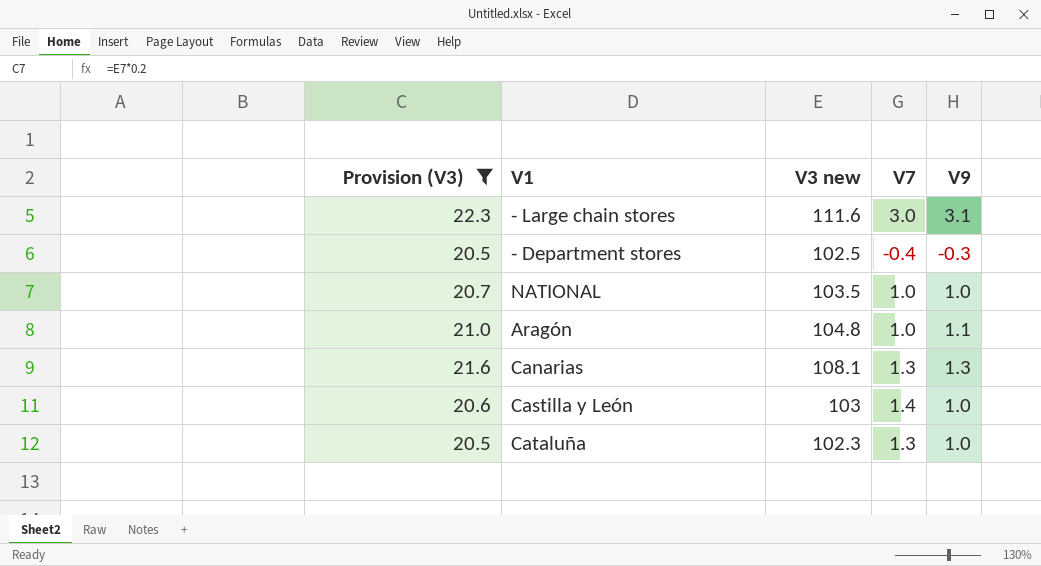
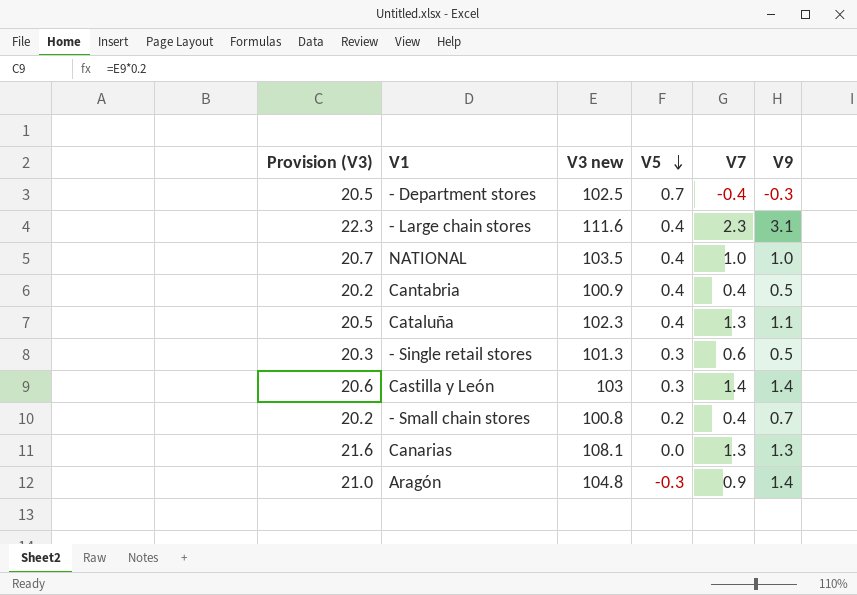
filter: Provision (V3) >= 20.5 -> none
row order: none -> V5 descending
column V5 | position: none -> 4
- Large chain stores | V7: 3.0 -> 2.3
Cataluña | V9: 1.0 -> 1.1
Castilla y León | V9: 1.0 -> 1.4
Aragón | V7: 1.0 -> 0.9
Aragón | V9: 1.1 -> 1.4

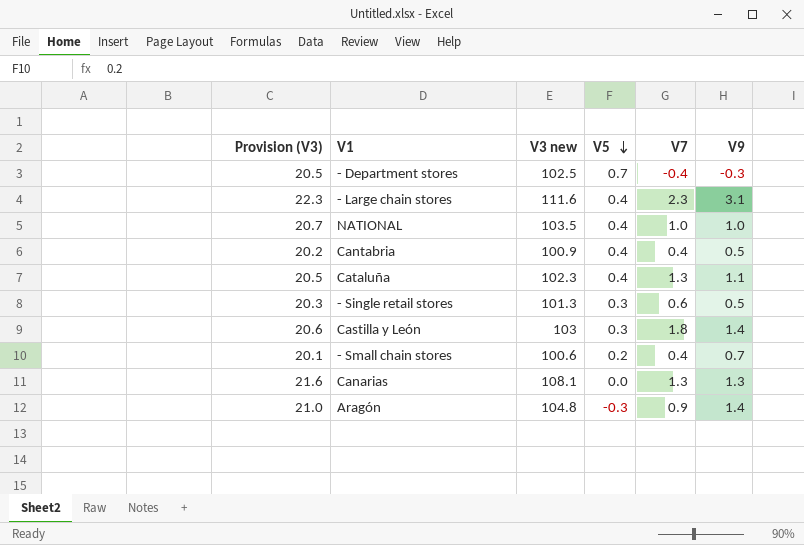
Castilla y León | V7: 1.4 -> 1.8
- Small chain stores | Provision (V3): 20.2 -> 20.1
- Small chain stores | V3 new: 100.8 -> 100.6

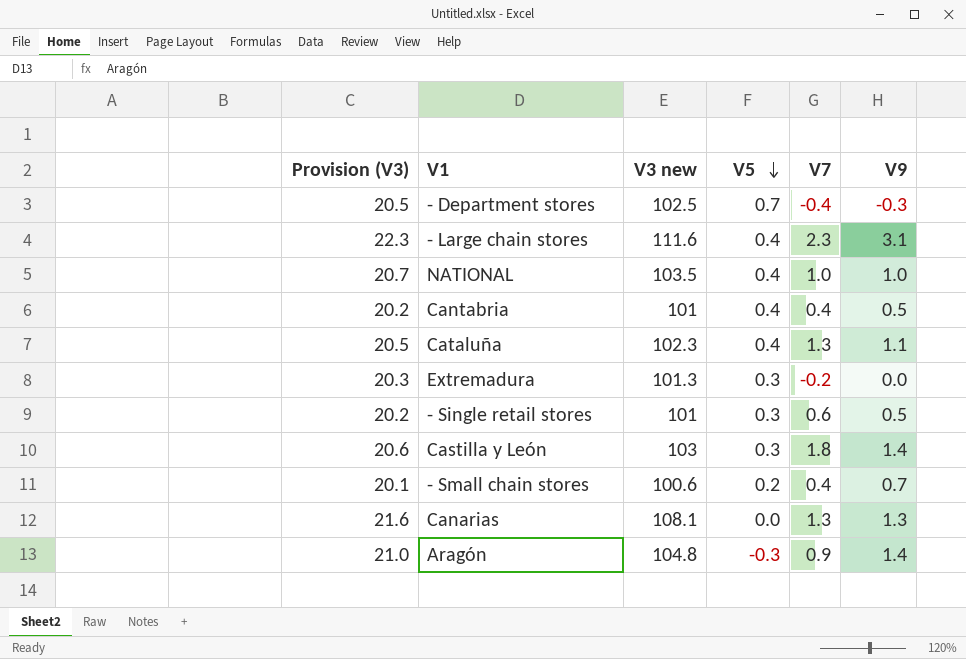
Cantabria | V3 new: 100.9 -> 101
row Extremadura: none -> 20.3 | 101.3 | 0.3 | -0.2 | 0.0
- Single retail stores | Provision (V3): 20.3 -> 20.2
- Single retail stores | V3 new: 101.3 -> 101

